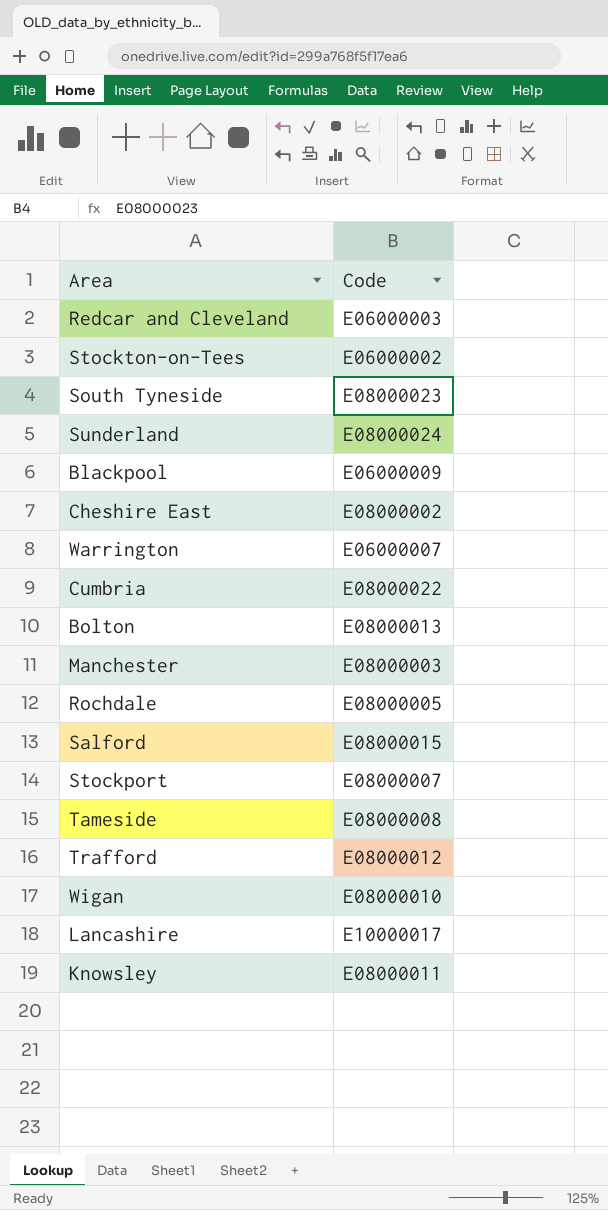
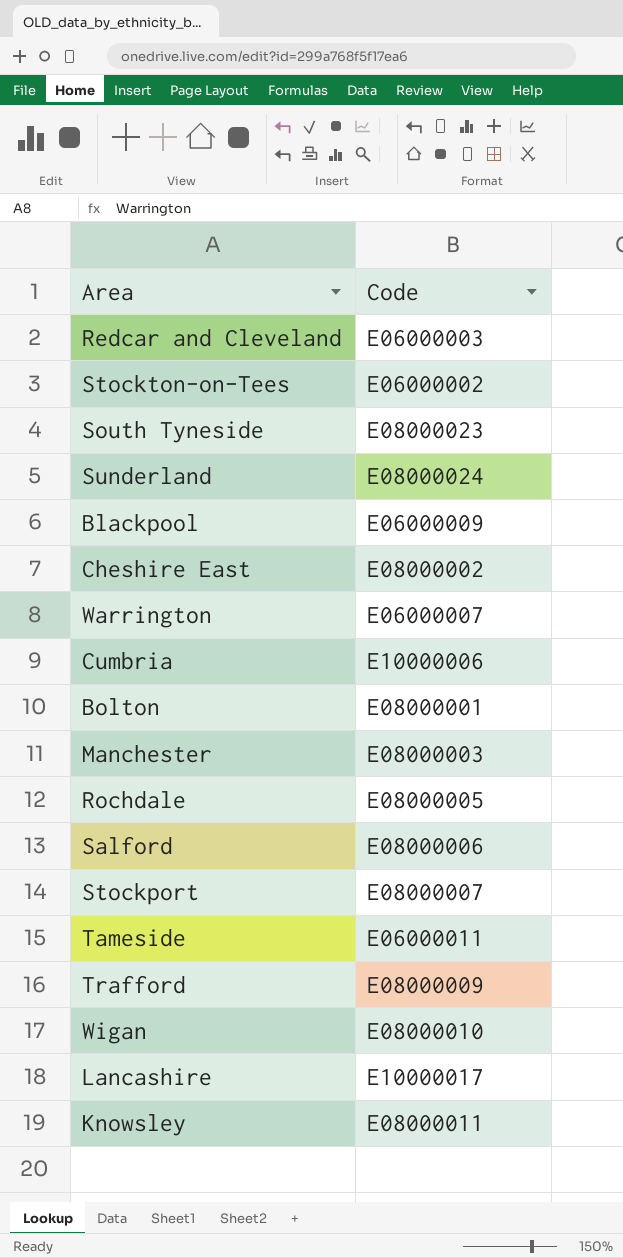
Cumbria | Code: E08000022 -> E10000006
Bolton | Code: E08000013 -> E08000001
Salford | Code: E08000015 -> E08000006
Tameside | Code: E08000008 -> E06000011
Trafford | Code: E08000012 -> E08000009

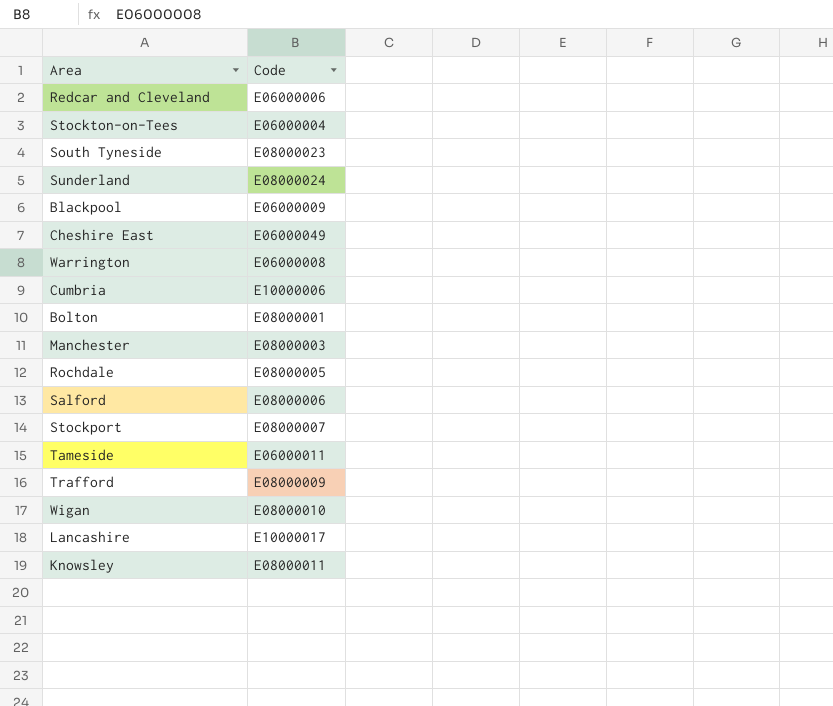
Redcar and Cleveland | Code: E06000003 -> E06000006
Stockton-on-Tees | Code: E06000002 -> E06000004
Cheshire East | Code: E08000002 -> E06000049
Warrington | Code: E06000007 -> E06000008

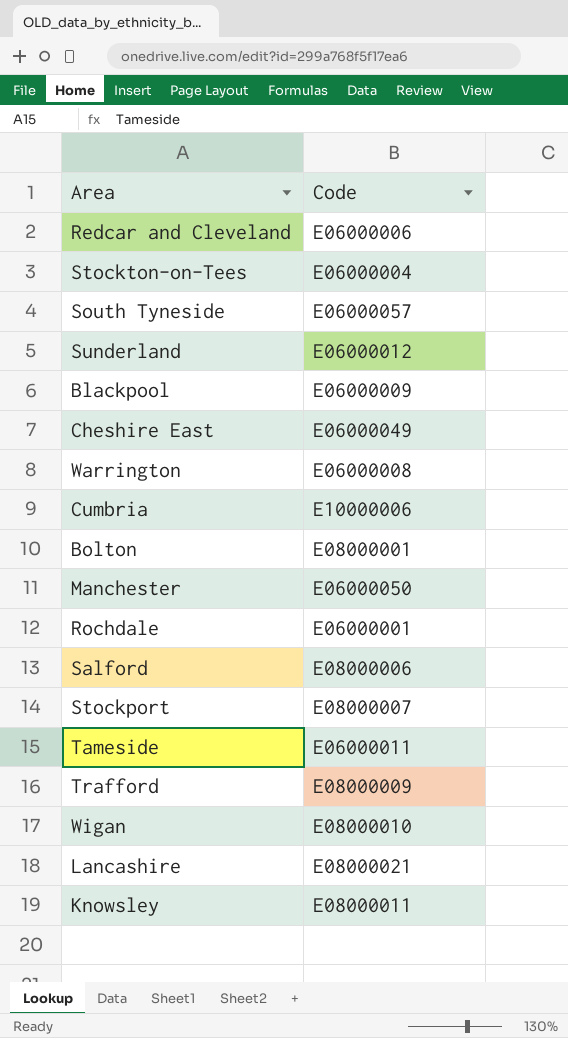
South Tyneside | Code: E08000023 -> E06000057
Sunderland | Code: E08000024 -> E06000012
Manchester | Code: E08000003 -> E06000050
Rochdale | Code: E08000005 -> E06000001
Lancashire | Code: E10000017 -> E08000021

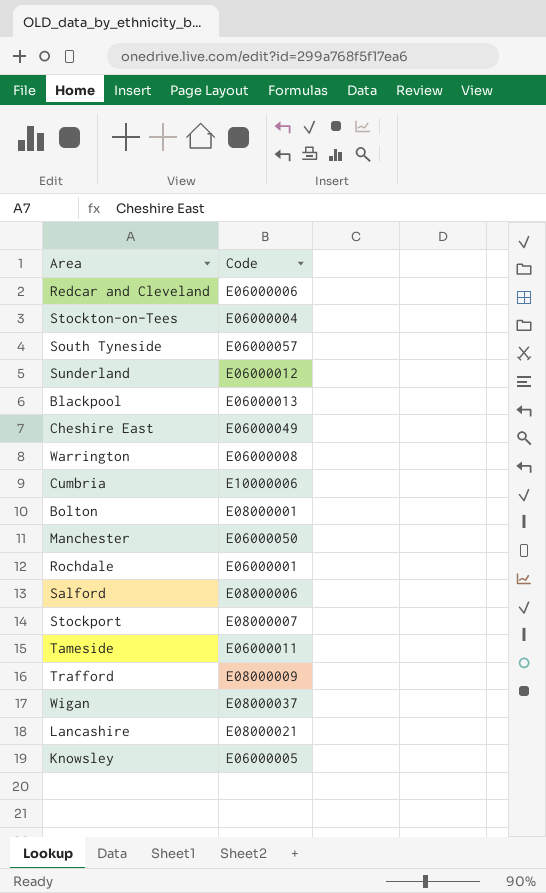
Blackpool | Code: E06000009 -> E06000013
Wigan | Code: E08000010 -> E08000037
Knowsley | Code: E08000011 -> E06000005

